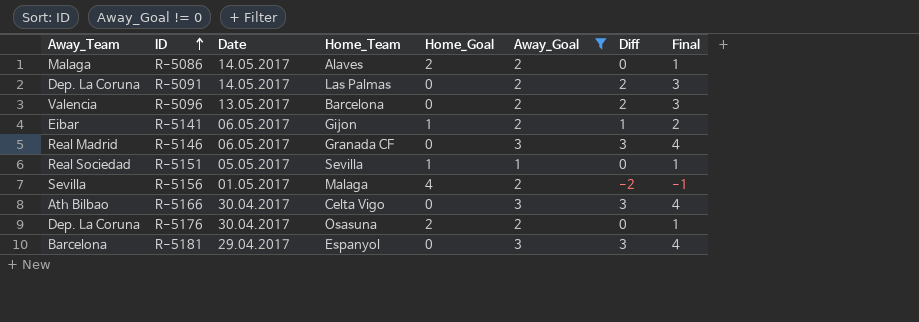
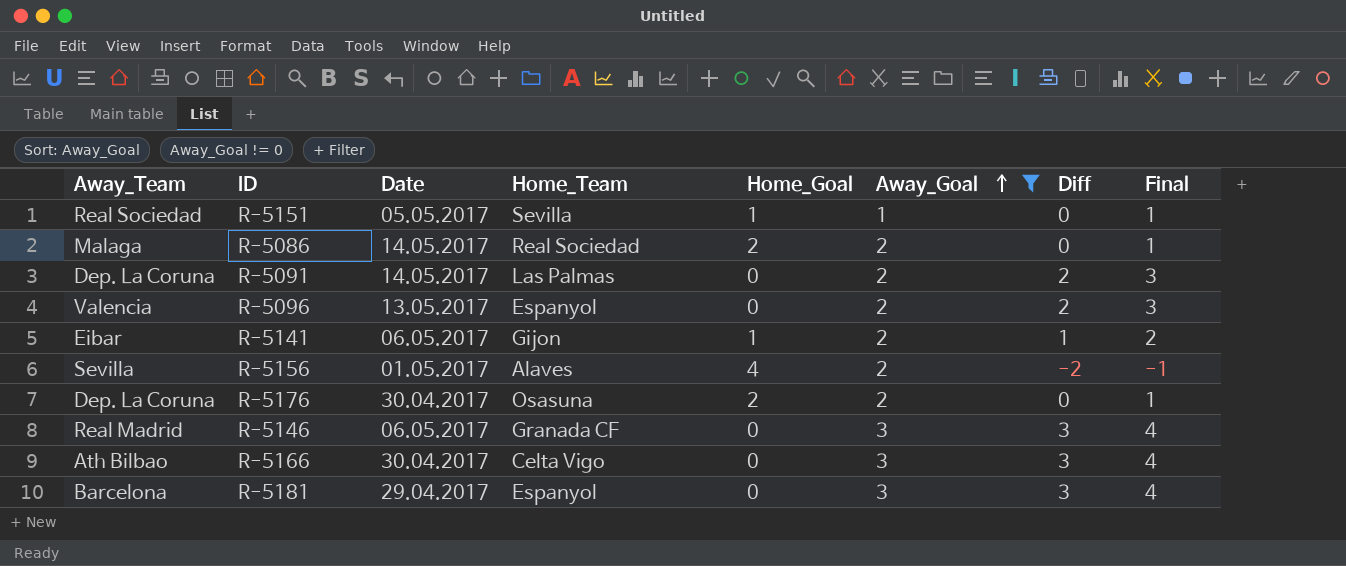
row order: ID ascending -> Away_Goal ascending
R-5086 | Home_Team: Alaves -> Real Sociedad
R-5096 | Home_Team: Barcelona -> Espanyol
R-5156 | Home_Team: Malaga -> Alaves

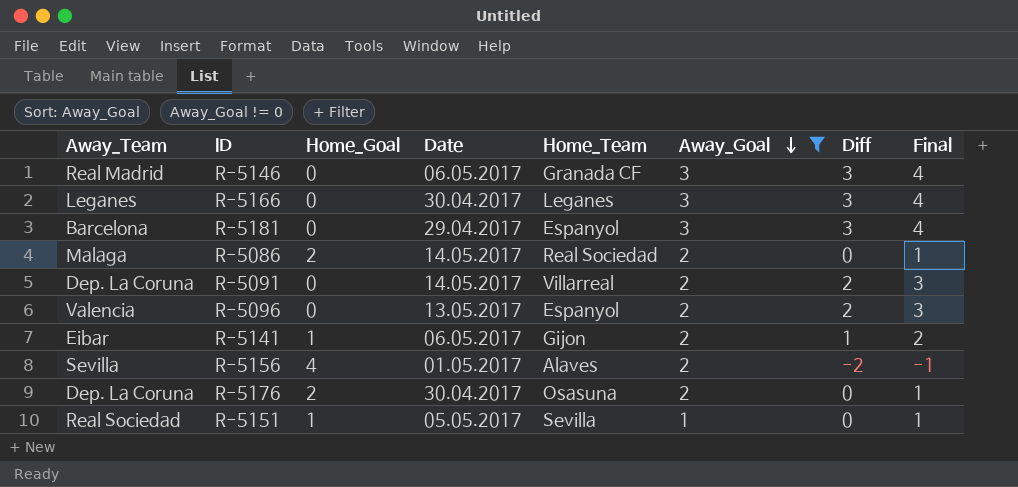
row order: Away_Goal ascending -> Away_Goal descending
column Home_Goal | position: 5 -> 3
R-5166 | Away_Team: Ath Bilbao -> Leganes
R-5166 | Home_Team: Celta Vigo -> Leganes
R-5091 | Home_Team: Las Palmas -> Villarreal

